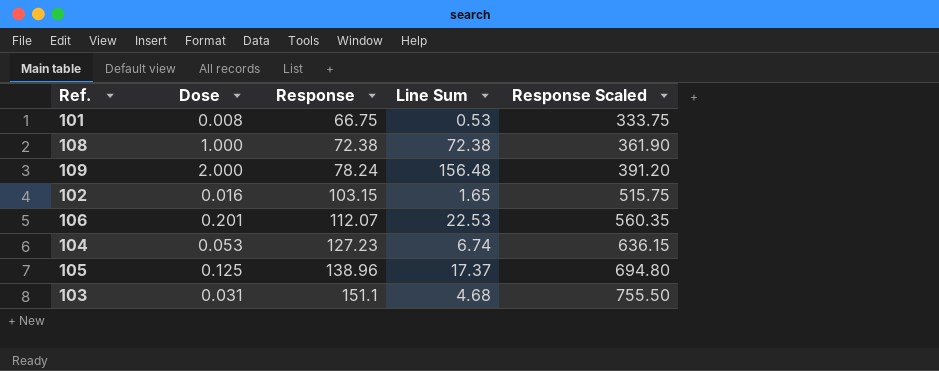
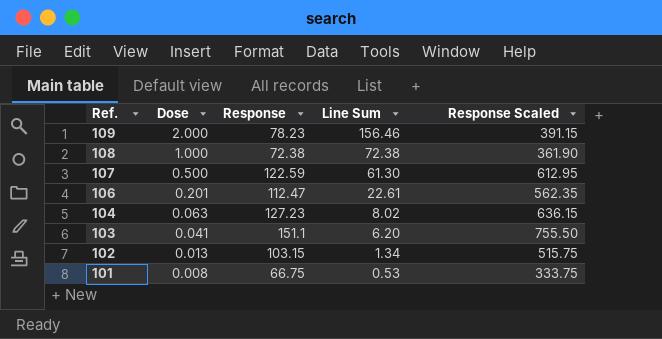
row order: Response ascending -> Ref. descending
row 105: 0.125 | 138.96 | 17.37 | 694.80 -> none
109 | Response: 78.24 -> 78.23
109 | Line Sum: 156.48 -> 156.46
109 | Response Scaled: 391.20 -> 391.15
row 107: none -> 0.500 | 122.59 | 61.30 | 612.95
106 | Response: 112.07 -> 112.47
106 | Line Sum: 22.53 -> 22.61
106 | Response Scaled: 560.35 -> 562.35
104 | Dose: 0.053 -> 0.063
104 | Line Sum: 6.74 -> 8.02
103 | Dose: 0.031 -> 0.041
103 | Line Sum: 4.68 -> 6.20
102 | Dose: 0.016 -> 0.013
102 | Line Sum: 1.65 -> 1.34

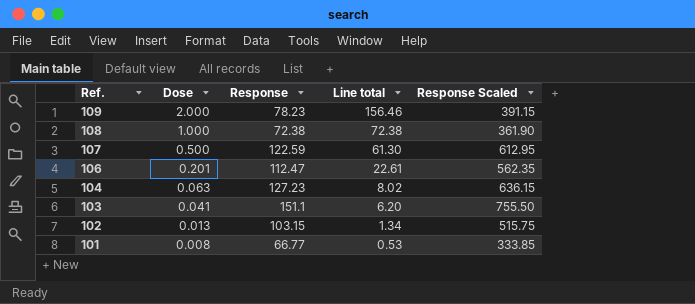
column name: Line Sum -> Line total
101 | Response: 66.75 -> 66.77
101 | Response Scaled: 333.75 -> 333.85

